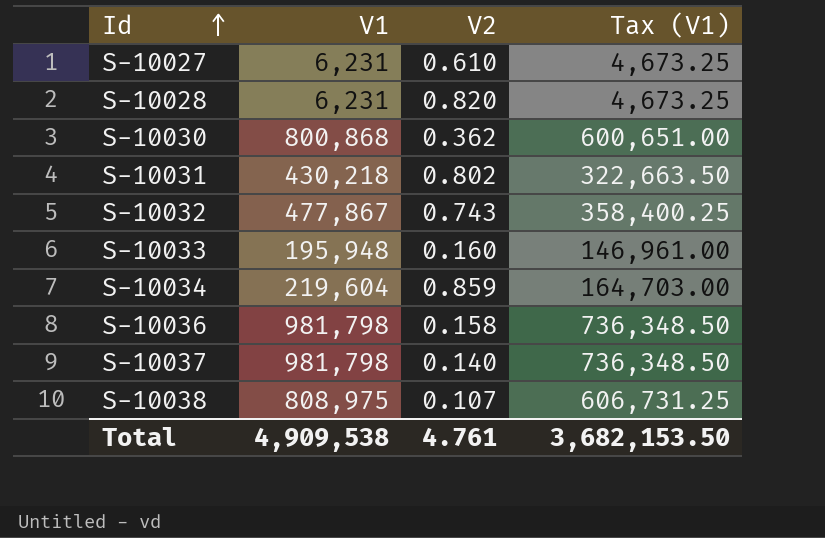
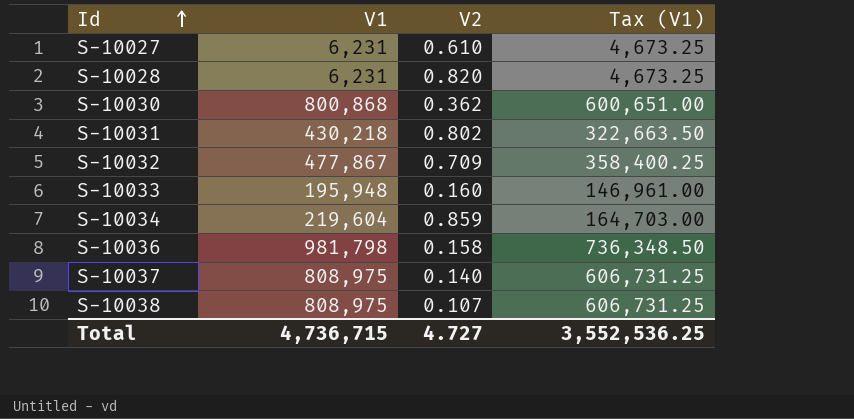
S-10032 | V2: 0.743 -> 0.709
S-10037 | V1: 981,798 -> 808,975
S-10037 | Tax (V1): 736,348.50 -> 606,731.25
Total | V1: 4,909,538 -> 4,736,715
Total | V2: 4.761 -> 4.727
Total | Tax (V1): 3,682,153.50 -> 3,552,536.25

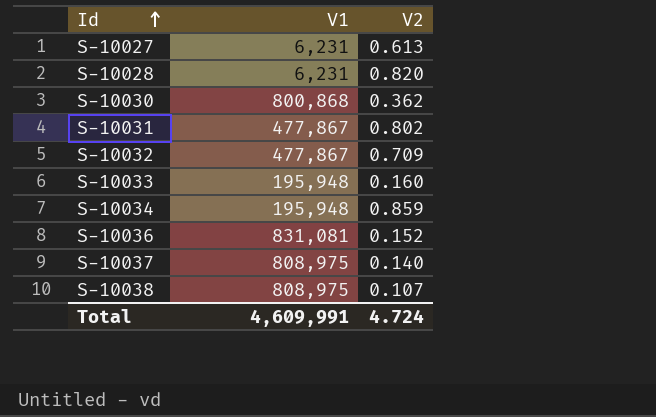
column Tax (V1) | formula: [V1] * 0.75 -> none
S-10027 | V2: 0.610 -> 0.613
S-10031 | V1: 430,218 -> 477,867
S-10034 | V1: 219,604 -> 195,948
S-10036 | V1: 981,798 -> 831,081
S-10036 | V2: 0.158 -> 0.152
Total | V1: 4,736,715 -> 4,609,991
Total | V2: 4.727 -> 4.724

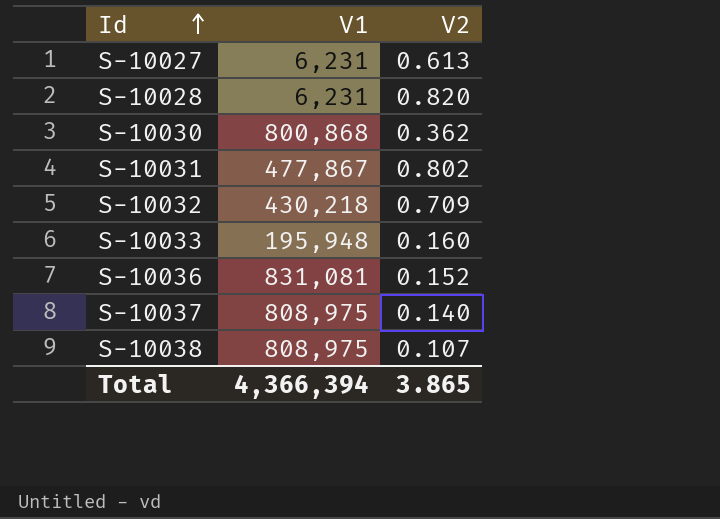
row S-10034: 195,948 | 0.859 -> none
S-10032 | V1: 477,867 -> 430,218
Total | V1: 4,609,991 -> 4,366,394
Total | V2: 4.724 -> 3.865

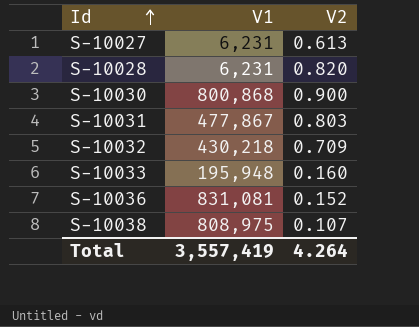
row S-10037: 808,975 | 0.140 -> none
S-10030 | V2: 0.362 -> 0.900
S-10031 | V2: 0.802 -> 0.803
Total | V1: 4,366,394 -> 3,557,419
Total | V2: 3.865 -> 4.264

